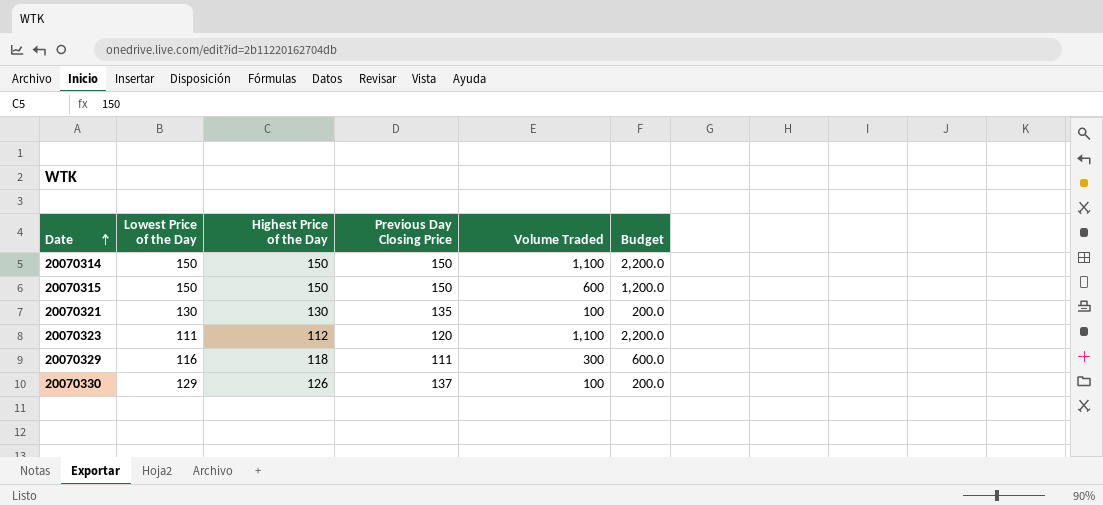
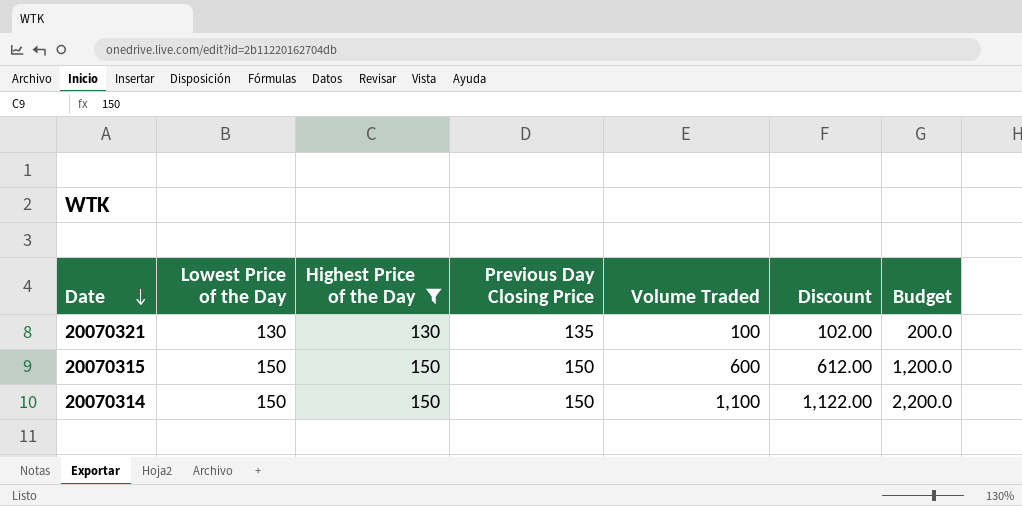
filter: none -> Highest Price of the Day >= 130
row order: Date ascending -> Date descending
column Discount | formula: none -> [Volume Traded] * 1.02

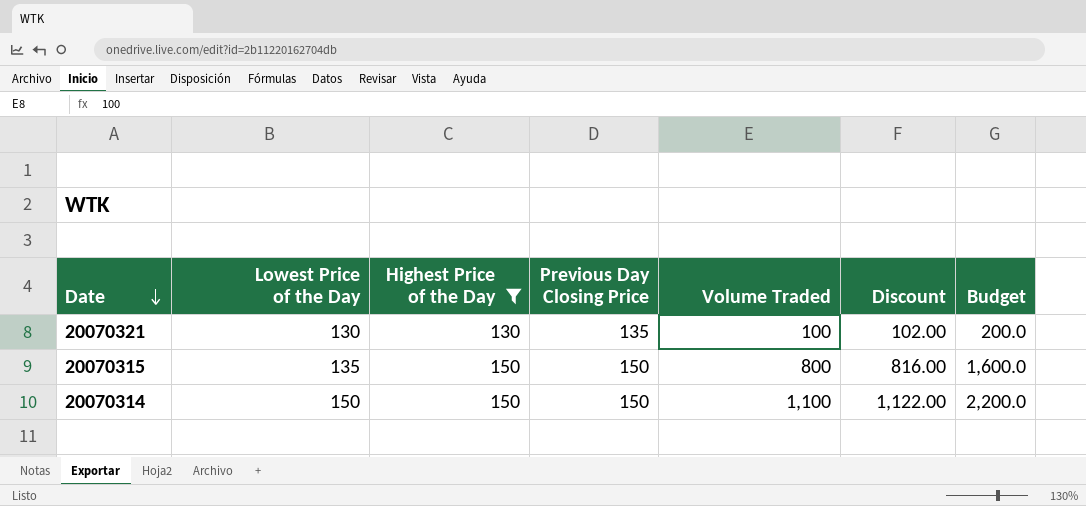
20070315 | Lowest Price of the Day: 150 -> 135
20070315 | Volume Traded: 600 -> 800
20070315 | Discount: 612.00 -> 816.00
20070315 | Budget: 1,200.0 -> 1,600.0

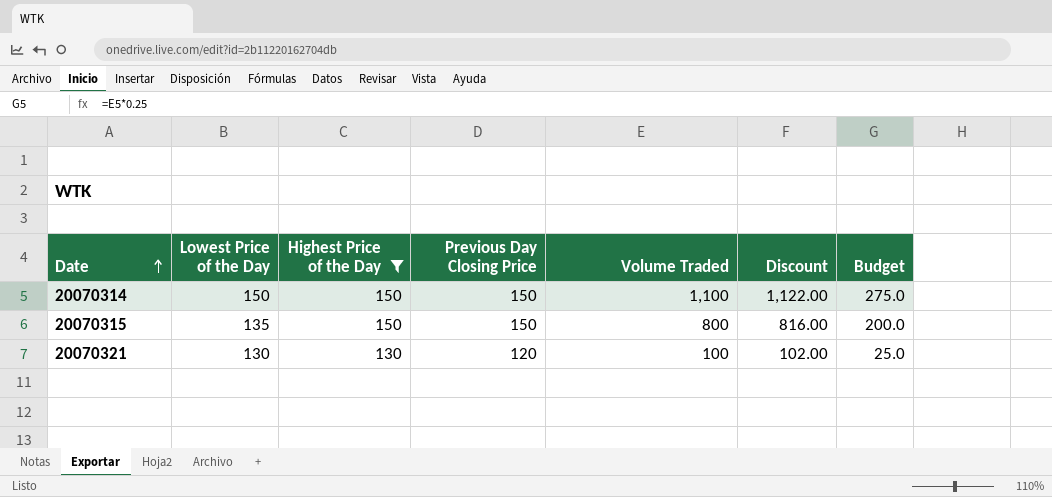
row order: Date descending -> Date ascending
column Budget | formula: [Volume Traded] * 2 -> [Volume Traded] * 0.25
20070321 | Previous Day Closing Price: 135 -> 120

